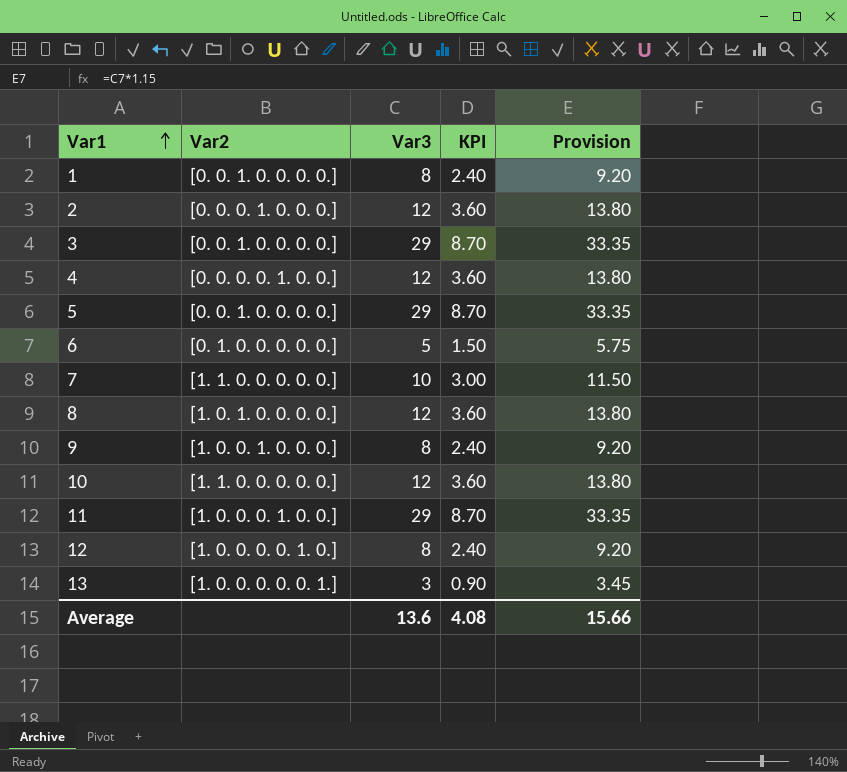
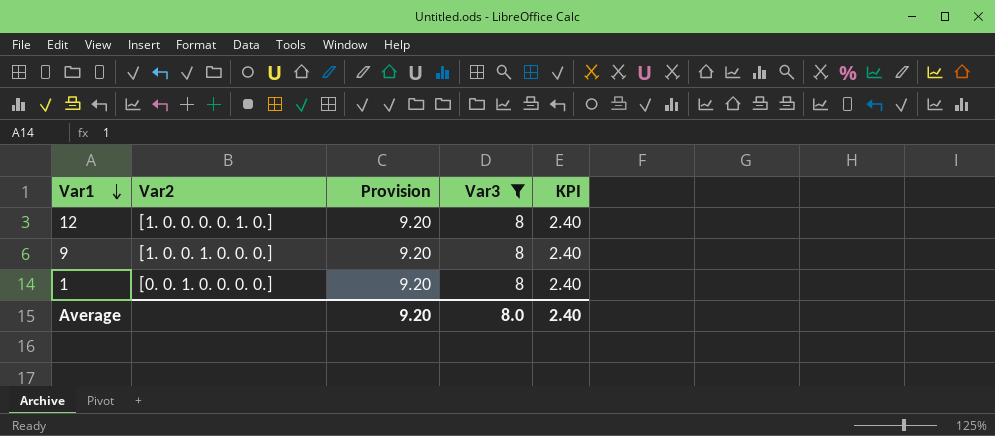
filter: none -> Var3 = 8
row order: Var1 ascending -> Var1 descending
column Provision | position: 5 -> 3
Average | Provision: 15.66 -> 9.20
Average | Var3: 13.6 -> 8.0
Average | KPI: 4.08 -> 2.40

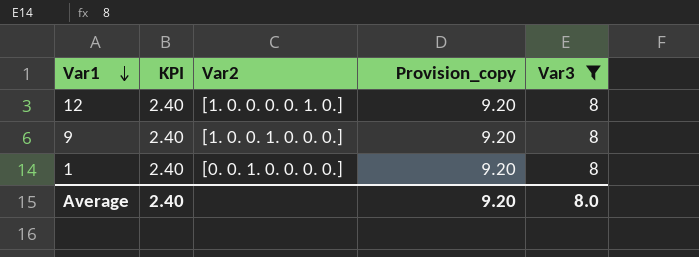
column KPI | position: 5 -> 2
column name: Provision -> Provision_copy

